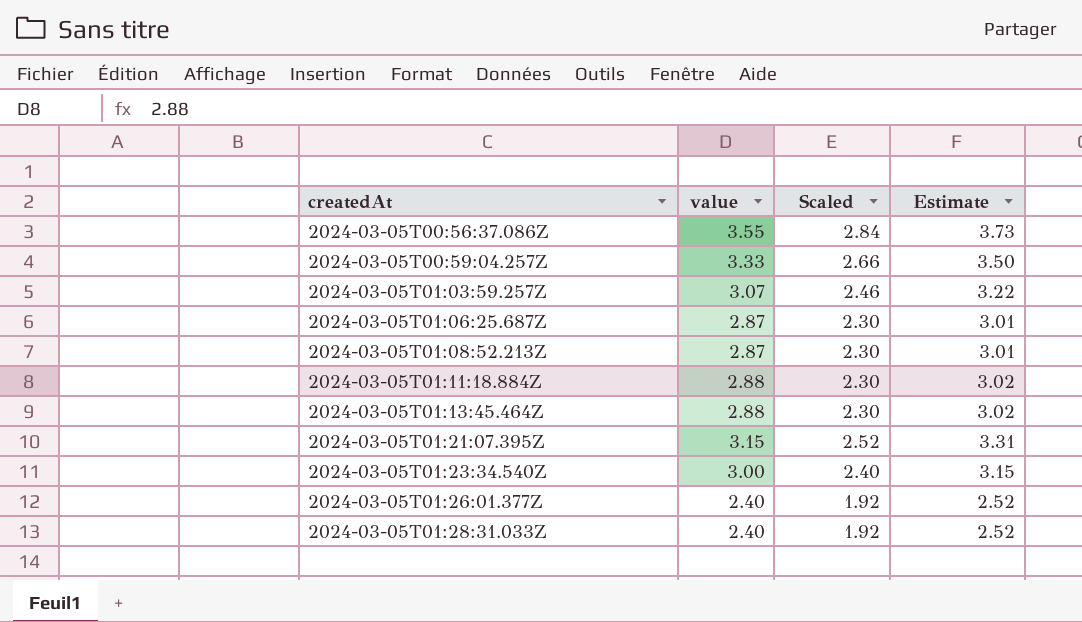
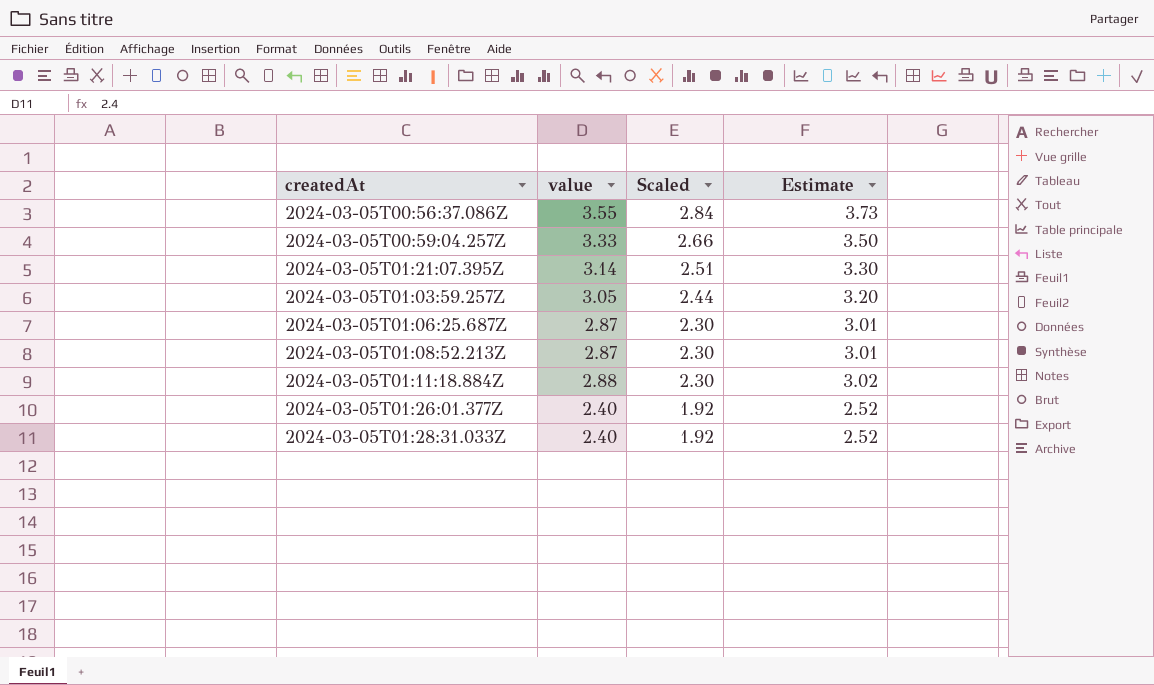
row order: createdAt ascending -> Scaled descending
row 2024-03-05T01:13:45.464Z: 2.88 | 2.30 | 3.02 -> none
row 2024-03-05T01:23:34.540Z: 3.00 | 2.40 | 3.15 -> none
2024-03-05T01:21:07.395Z | value: 3.15 -> 3.14
2024-03-05T01:21:07.395Z | Scaled: 2.52 -> 2.51
2024-03-05T01:21:07.395Z | Estimate: 3.31 -> 3.30
2024-03-05T01:03:59.257Z | value: 3.07 -> 3.05
2024-03-05T01:03:59.257Z | Scaled: 2.46 -> 2.44
2024-03-05T01:03:59.257Z | Estimate: 3.22 -> 3.20

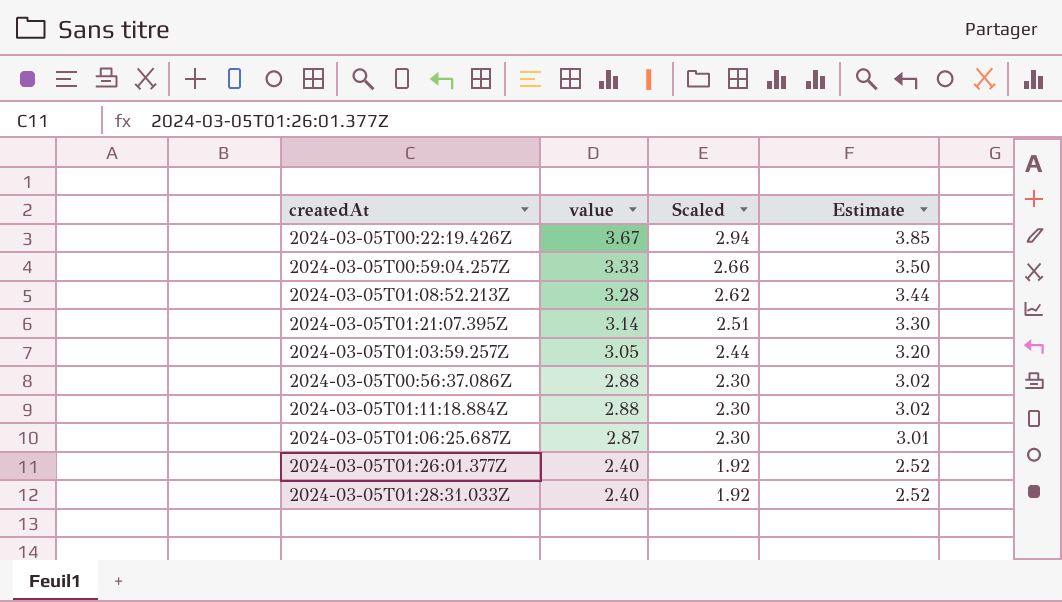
row order: Scaled descending -> value descending
row 2024-03-05T00:22:19.426Z: none -> 3.67 | 2.94 | 3.85
2024-03-05T01:08:52.213Z | value: 2.87 -> 3.28
2024-03-05T01:08:52.213Z | Scaled: 2.30 -> 2.62
2024-03-05T01:08:52.213Z | Estimate: 3.01 -> 3.44
2024-03-05T00:56:37.086Z | value: 3.55 -> 2.88
2024-03-05T00:56:37.086Z | Scaled: 2.84 -> 2.30
2024-03-05T00:56:37.086Z | Estimate: 3.73 -> 3.02

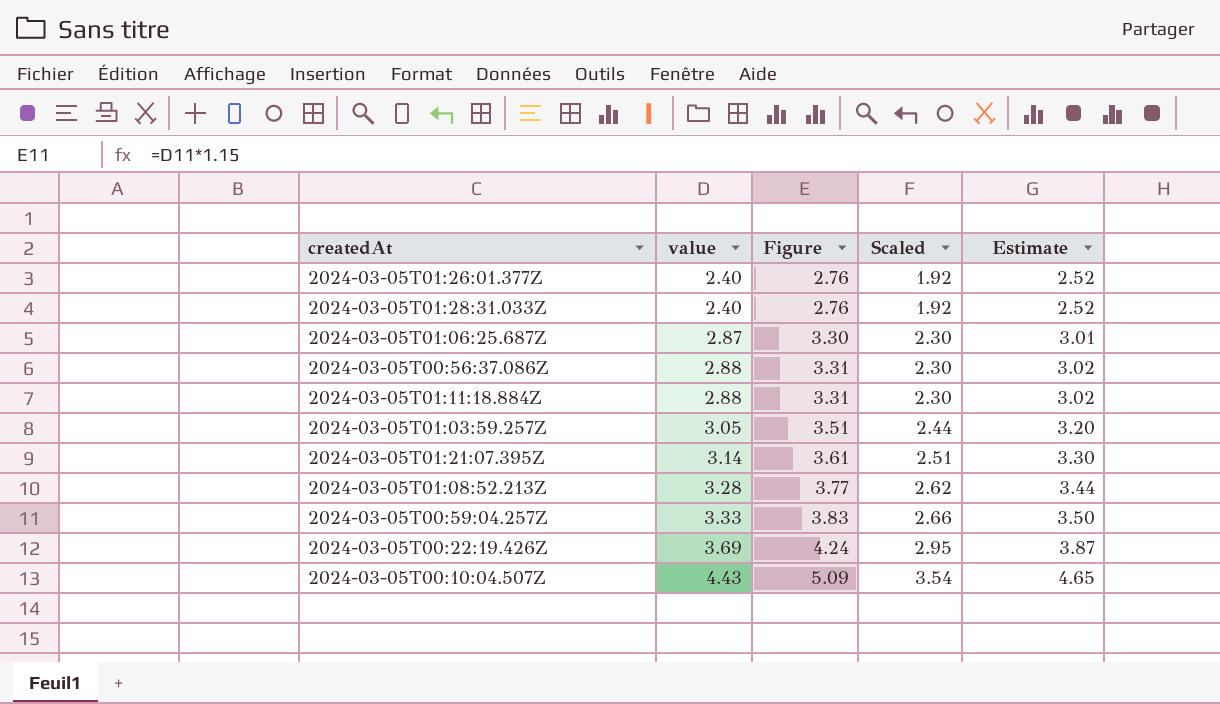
row order: value descending -> value ascending
column Figure | formula: none -> [value] * 1.15
2024-03-05T00:22:19.426Z | value: 3.67 -> 3.69
2024-03-05T00:22:19.426Z | Scaled: 2.94 -> 2.95
2024-03-05T00:22:19.426Z | Estimate: 3.85 -> 3.87
row 2024-03-05T00:10:04.507Z: none -> 4.43 | 5.09 | 3.54 | 4.65

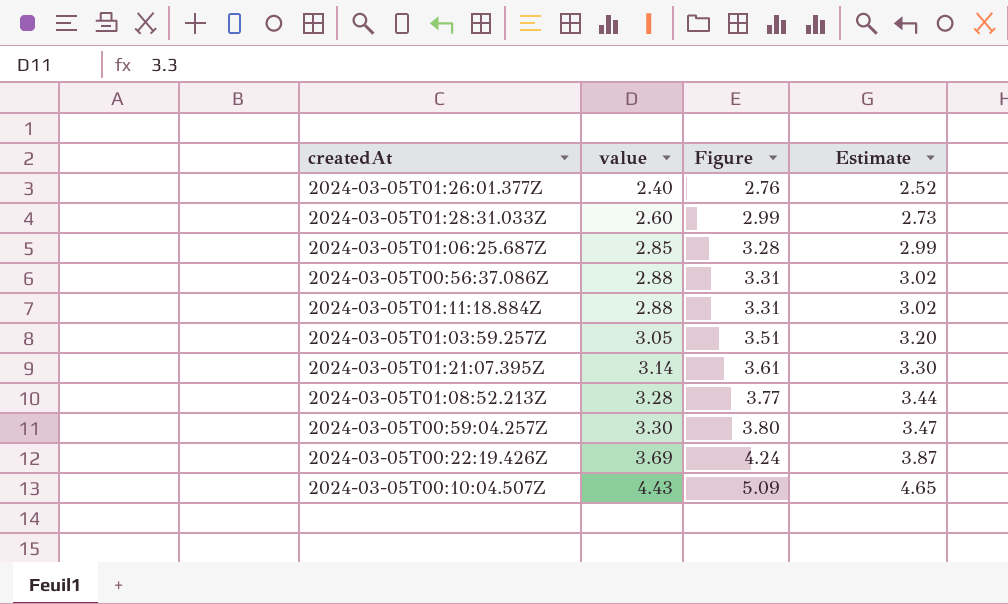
column Scaled | formula: [value] * 0.8 -> none
2024-03-05T01:28:31.033Z | value: 2.40 -> 2.60
2024-03-05T01:28:31.033Z | Figure: 2.76 -> 2.99
2024-03-05T01:28:31.033Z | Estimate: 2.52 -> 2.73
2024-03-05T01:06:25.687Z | value: 2.87 -> 2.85
2024-03-05T01:06:25.687Z | Figure: 3.30 -> 3.28
2024-03-05T01:06:25.687Z | Estimate: 3.01 -> 2.99
2024-03-05T00:59:04.257Z | value: 3.33 -> 3.30
2024-03-05T00:59:04.257Z | Figure: 3.83 -> 3.80
2024-03-05T00:59:04.257Z | Estimate: 3.50 -> 3.47

